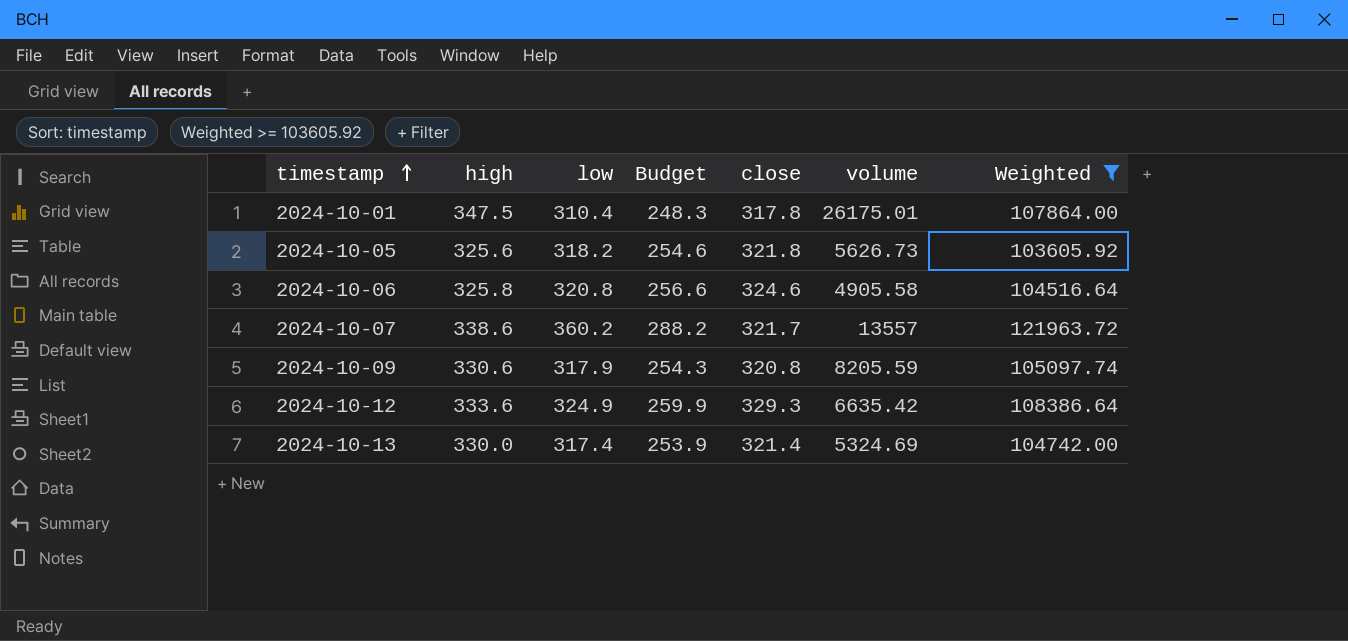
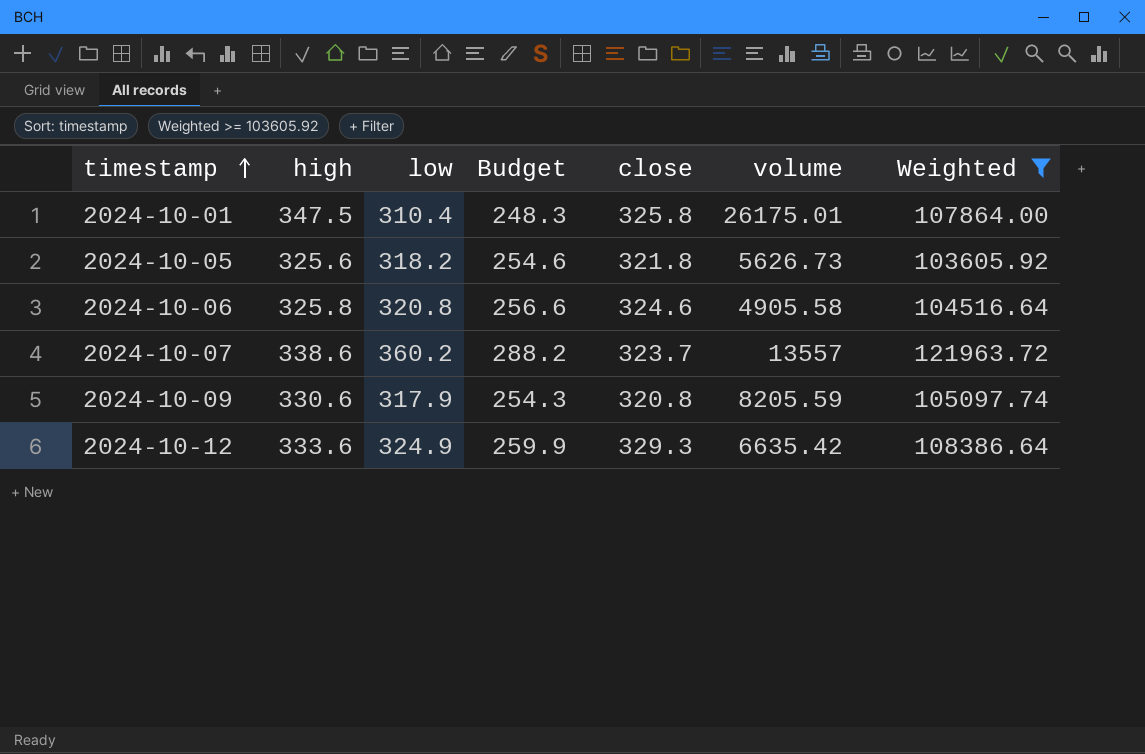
row 2024-10-13: 330.0 | 317.4 | 253.9 | 321.4 | 5324.69 | 104742.00 -> none
2024-10-01 | close: 317.8 -> 325.8
2024-10-07 | close: 321.7 -> 323.7

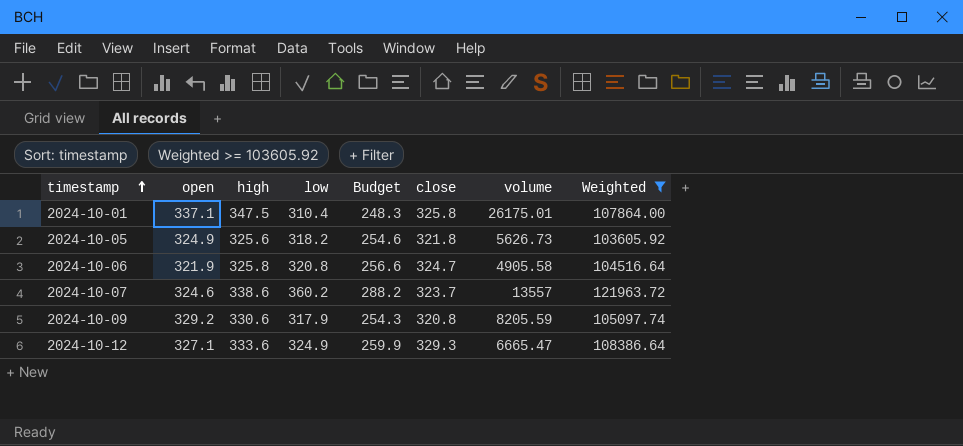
column open | position: none -> 2
2024-10-06 | close: 324.6 -> 324.7
2024-10-12 | volume: 6635.42 -> 6665.47

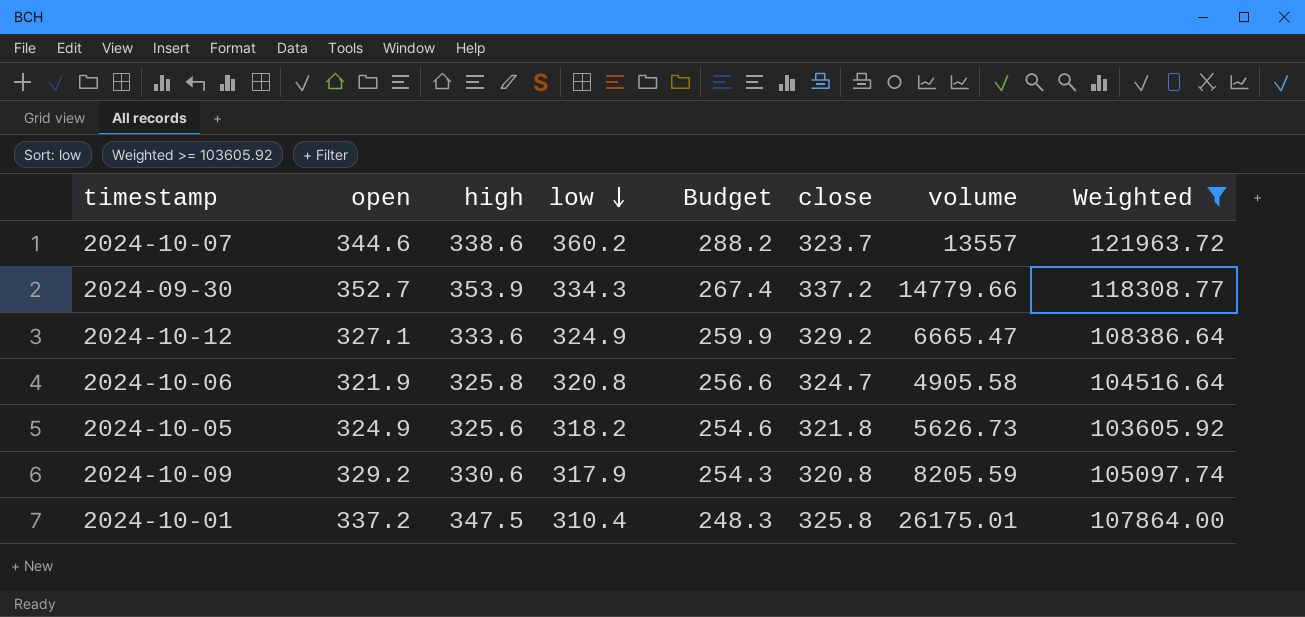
row order: timestamp ascending -> low descending
2024-10-07 | open: 324.6 -> 344.6
row 2024-09-30: none -> 352.7 | 353.9 | 334.3 | 267.4 | 337.2 | 14779.66 | 118308.77
2024-10-12 | close: 329.3 -> 329.2
2024-10-01 | open: 337.1 -> 337.2

